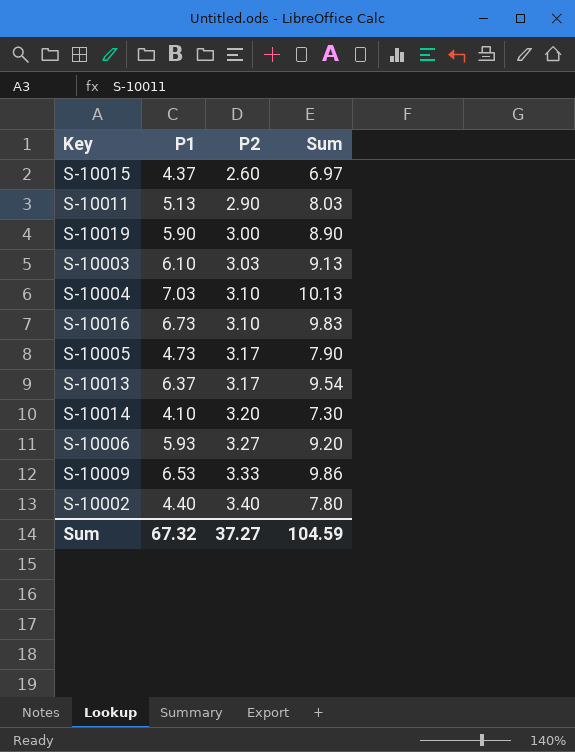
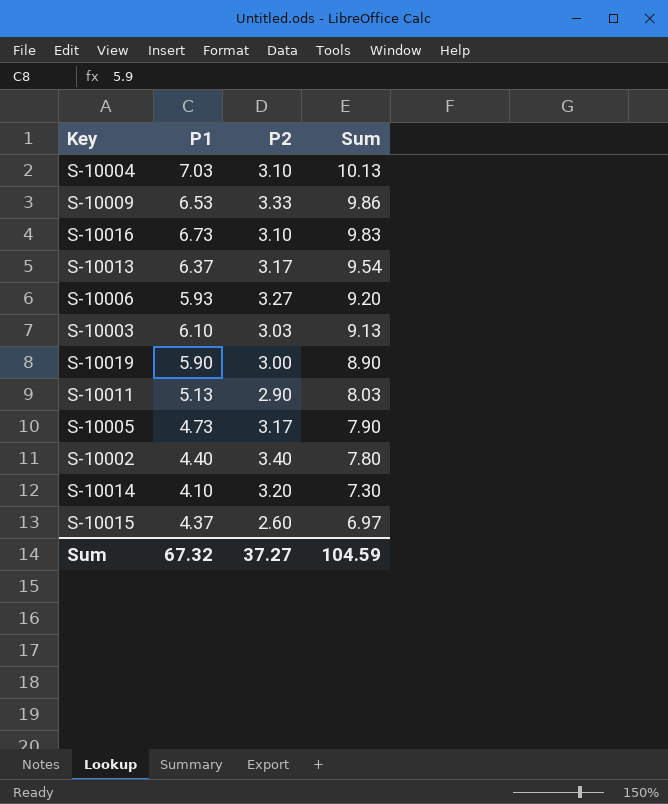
row order: P2 ascending -> Sum descending

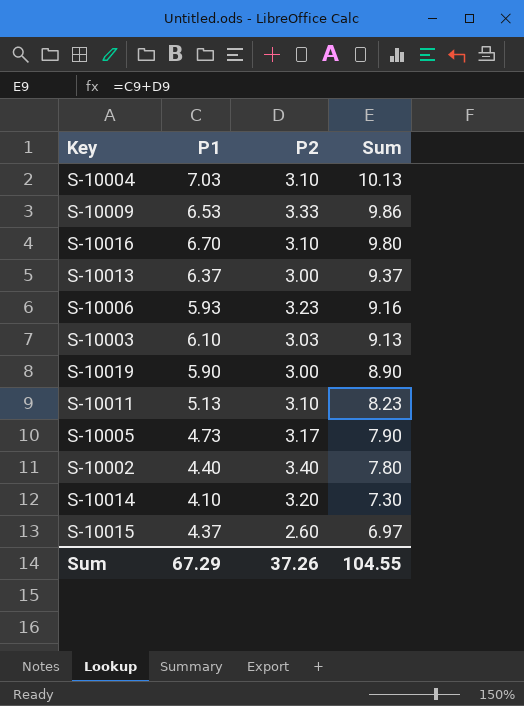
S-10016 | P1: 6.73 -> 6.70
S-10016 | Sum: 9.83 -> 9.80
S-10013 | P2: 3.17 -> 3.00
S-10013 | Sum: 9.54 -> 9.37
S-10006 | P2: 3.27 -> 3.23
S-10006 | Sum: 9.20 -> 9.16
S-10011 | P2: 2.90 -> 3.10
S-10011 | Sum: 8.03 -> 8.23
Sum | P1: 67.32 -> 67.29
Sum | P2: 37.27 -> 37.26
Sum | Sum: 104.59 -> 104.55

